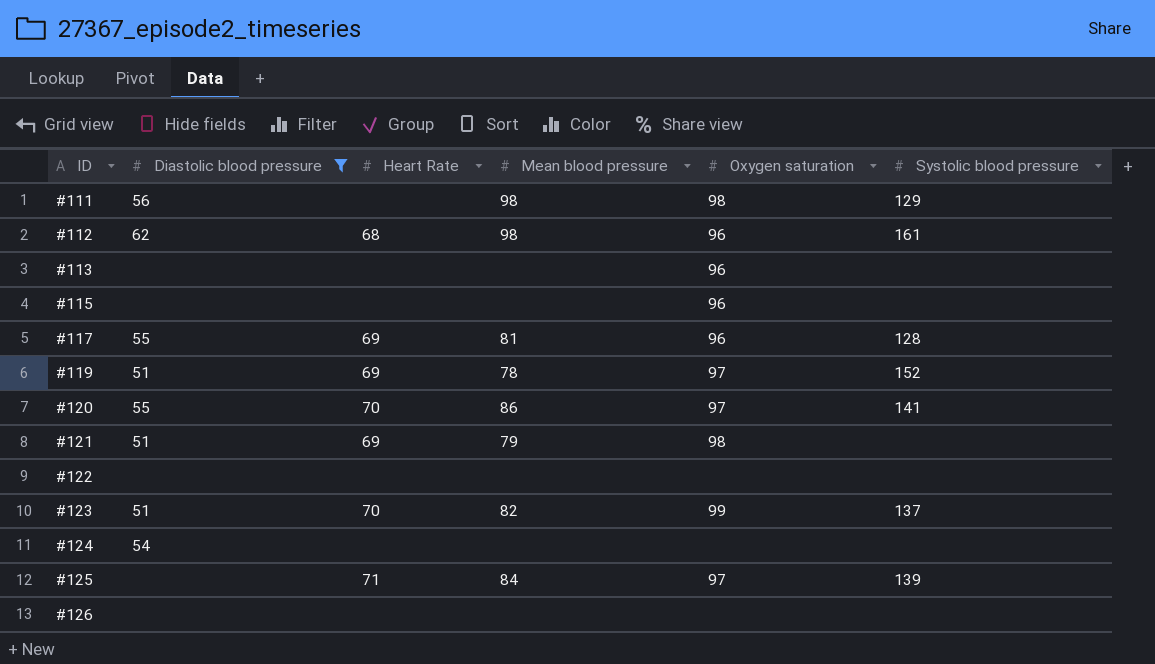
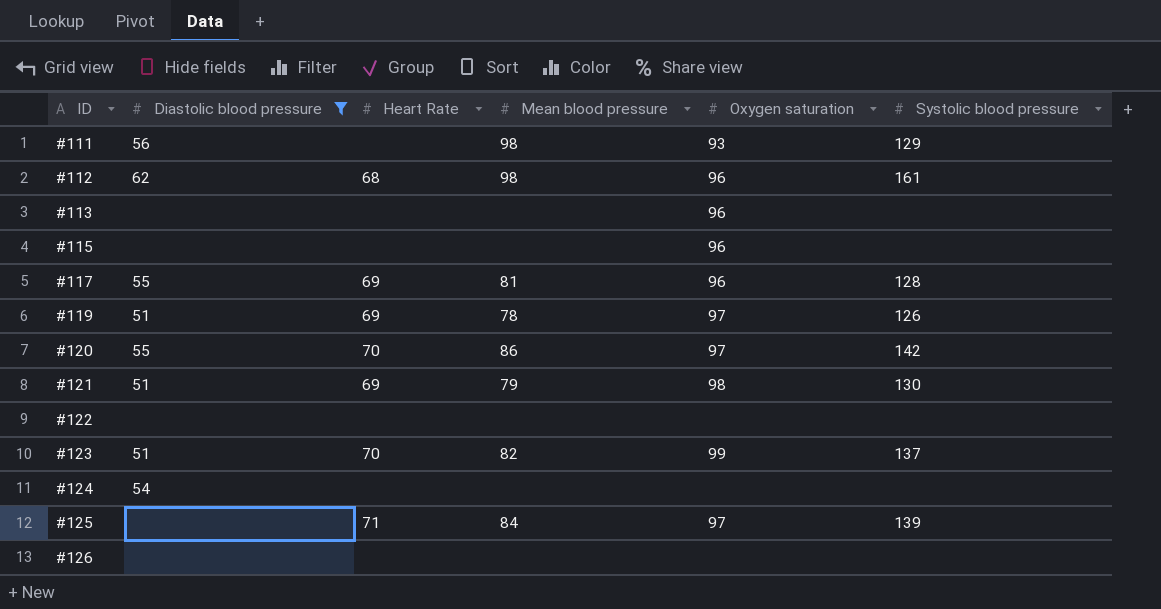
#111 | Oxygen saturation: 98 -> 93
#119 | Systolic blood pressure: 152 -> 126
#120 | Systolic blood pressure: 141 -> 142
#121 | Systolic blood pressure: none -> 130

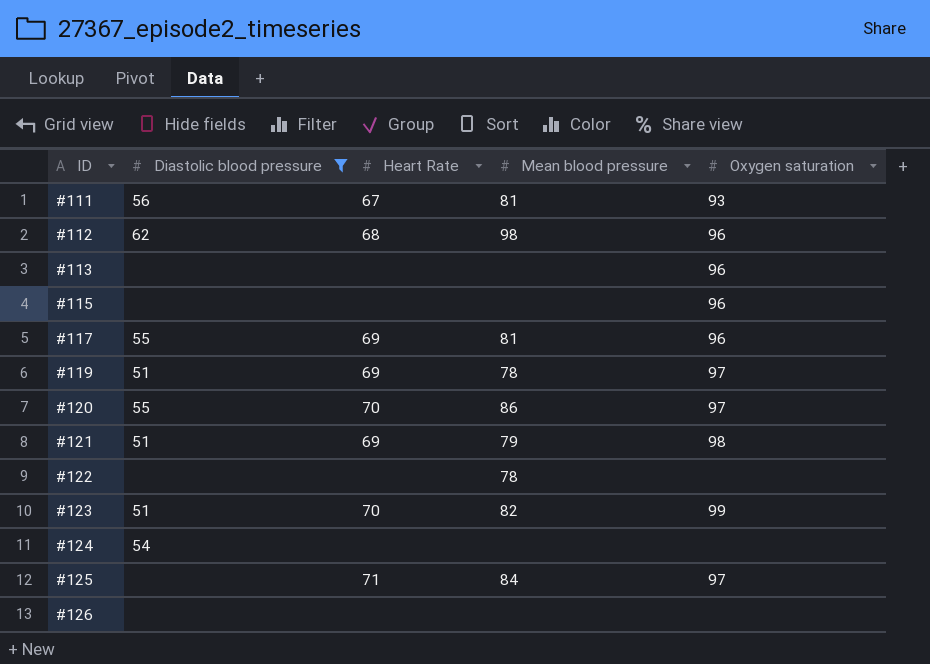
column Systolic blood pressure | position: 6 -> none
#111 | Heart Rate: none -> 67
#111 | Mean blood pressure: 98 -> 81
#122 | Mean blood pressure: none -> 78

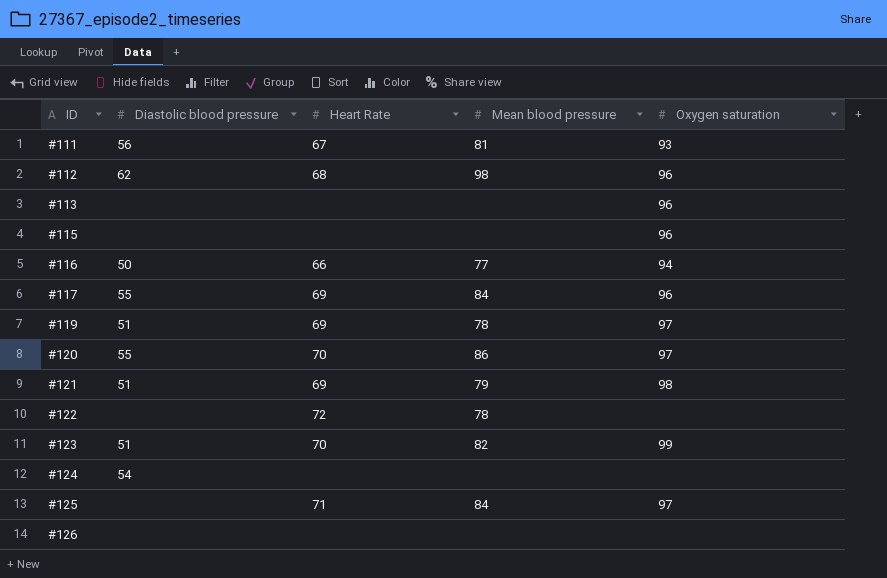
filter: Diastolic blood pressure != 50 -> none
#117 | Mean blood pressure: 81 -> 84
#122 | Heart Rate: none -> 72

